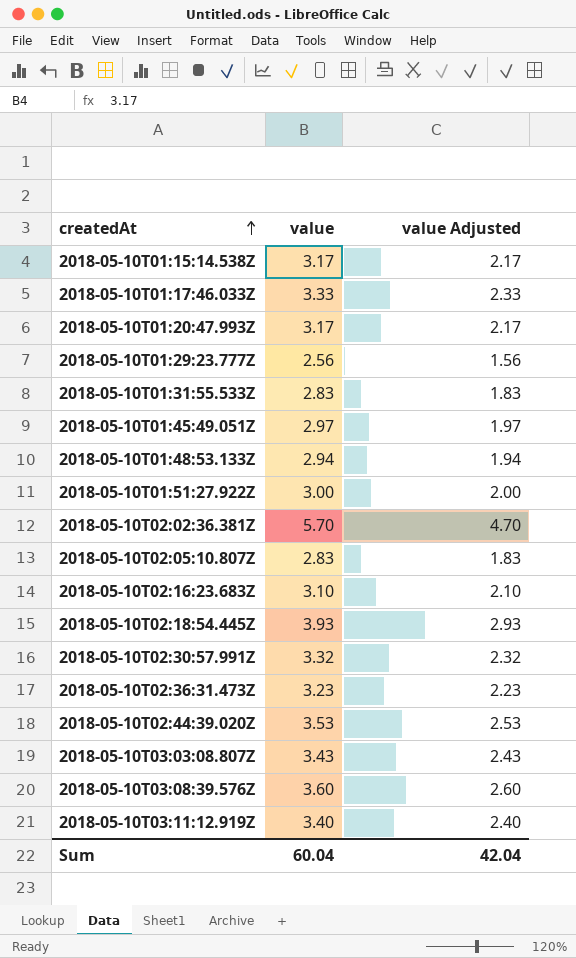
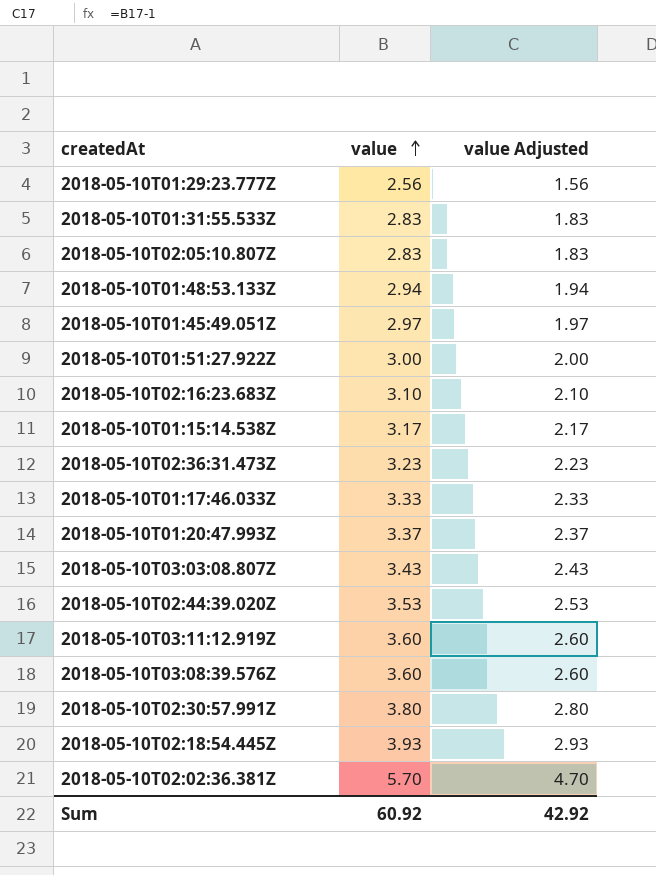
row order: createdAt ascending -> value ascending
2018-05-10T01:20:47.993Z | value: 3.17 -> 3.37
2018-05-10T01:20:47.993Z | value Adjusted: 2.17 -> 2.37
2018-05-10T03:11:12.919Z | value: 3.40 -> 3.60
2018-05-10T03:11:12.919Z | value Adjusted: 2.40 -> 2.60
2018-05-10T02:30:57.991Z | value: 3.32 -> 3.80
2018-05-10T02:30:57.991Z | value Adjusted: 2.32 -> 2.80
Sum | value: 60.04 -> 60.92
Sum | value Adjusted: 42.04 -> 42.92

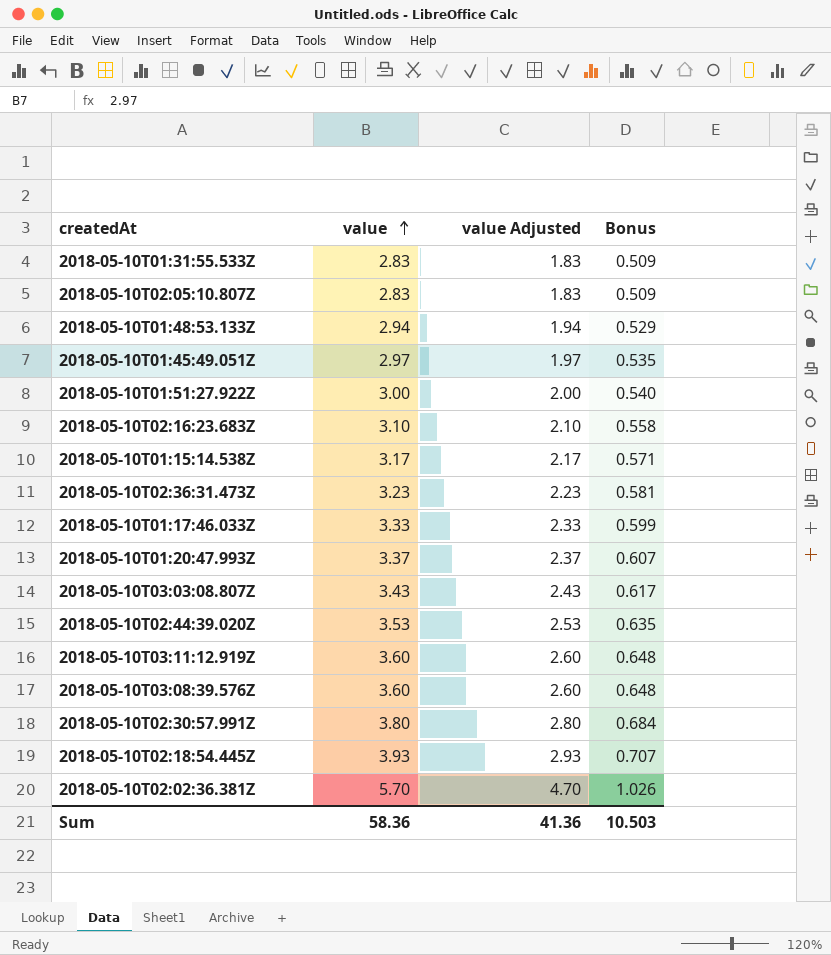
column Bonus | formula: none -> [value] * 0.18
row 2018-05-10T01:29:23.777Z: 2.56 | 1.56 -> none
Sum | value: 60.92 -> 58.36
Sum | value Adjusted: 42.92 -> 41.36

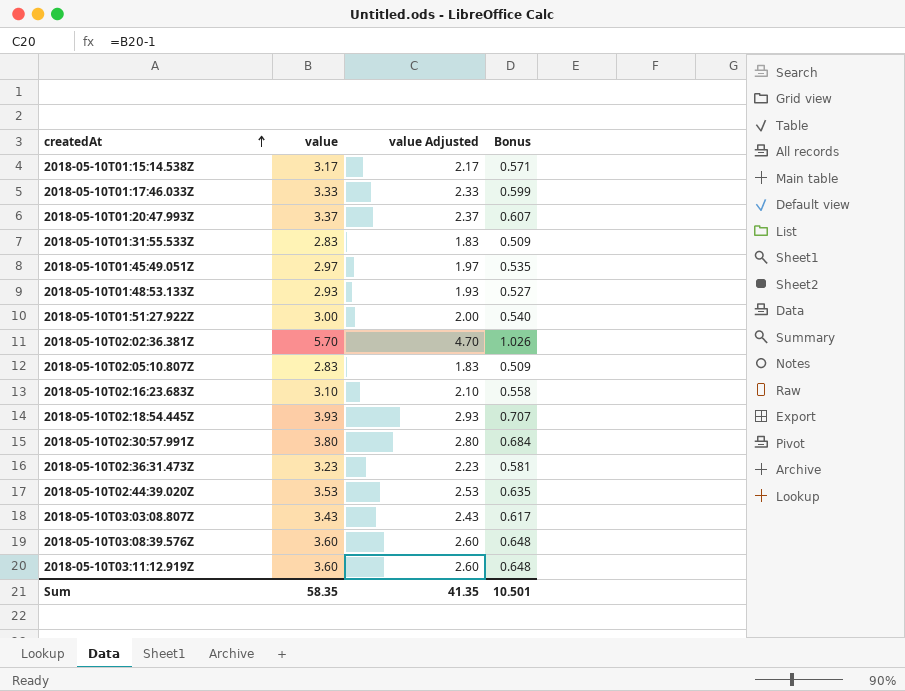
row order: value ascending -> createdAt ascending
2018-05-10T01:48:53.133Z | value: 2.94 -> 2.93
2018-05-10T01:48:53.133Z | value Adjusted: 1.94 -> 1.93
2018-05-10T01:48:53.133Z | Bonus: 0.529 -> 0.527
Sum | value: 58.36 -> 58.35
Sum | value Adjusted: 41.36 -> 41.35
Sum | Bonus: 10.503 -> 10.501

